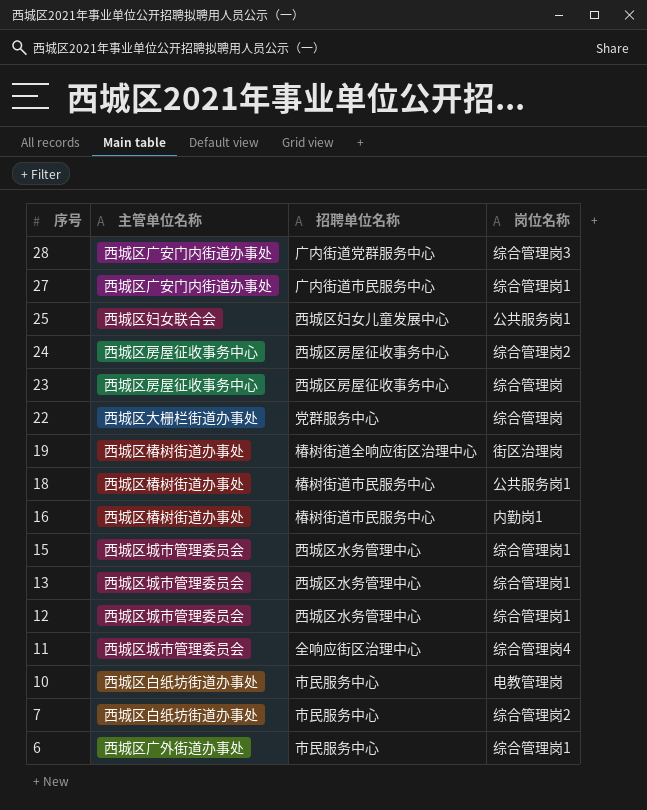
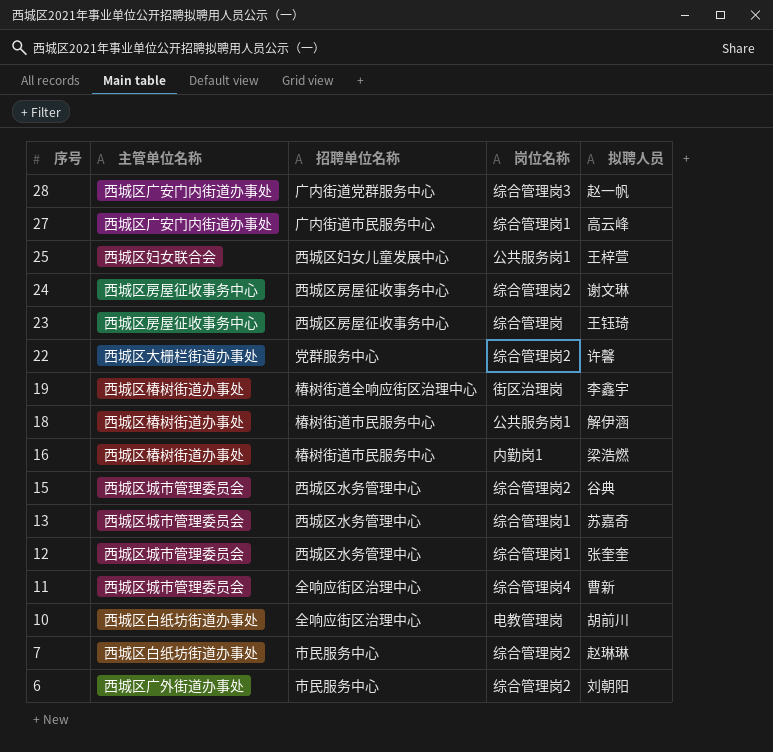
column 拟聘人员 | position: none -> 5
22 | 岗位名称: 综合管理岗 -> 综合管理岗2
15 | 岗位名称: 综合管理岗1 -> 综合管理岗2
10 | 招聘单位名称: 市民服务中心 -> 全响应街区治理中心
6 | 岗位名称: 综合管理岗1 -> 综合管理岗2

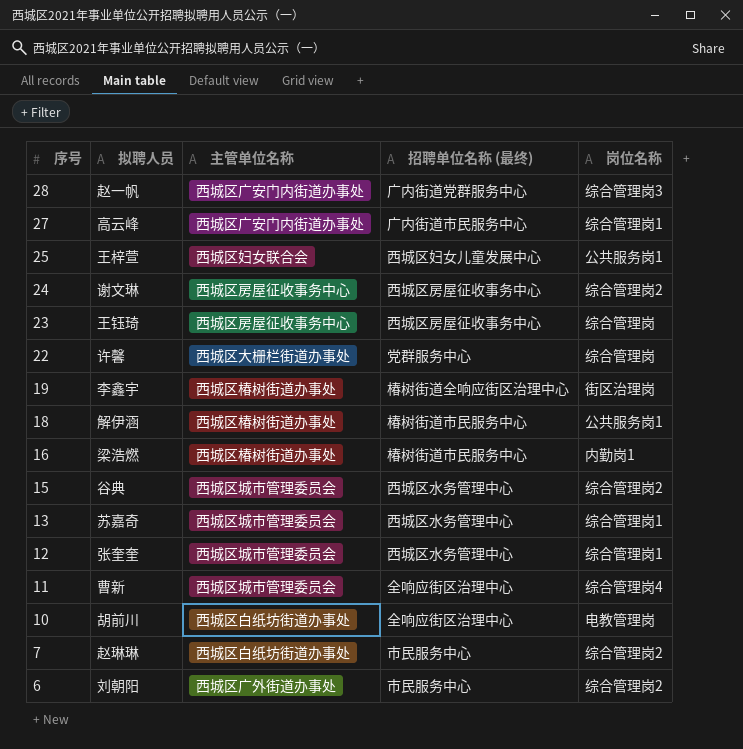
column 拟聘人员 | position: 5 -> 2
column name: 招聘单位名称 -> 招聘单位名称 (最终)
22 | 岗位名称: 综合管理岗2 -> 综合管理岗

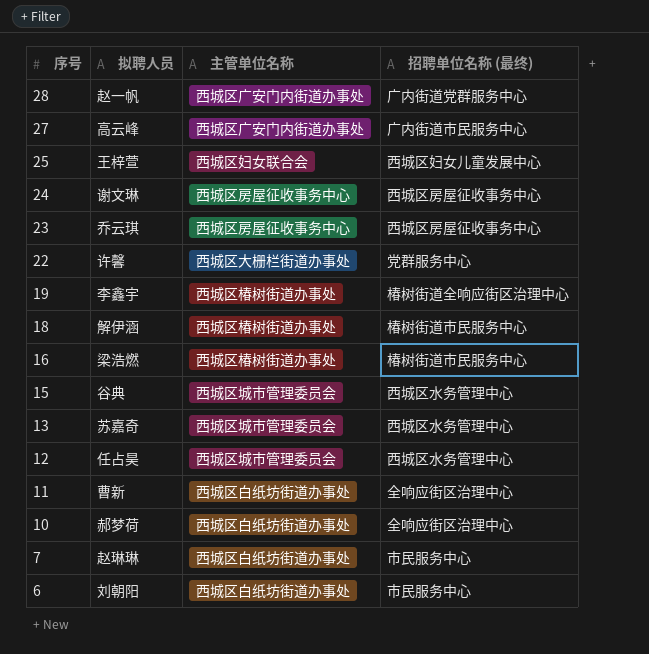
column 岗位名称 | position: 5 -> none
23 | 拟聘人员: 王钰琦 -> 乔云琪
12 | 拟聘人员: 张奎奎 -> 任占昊
11 | 主管单位名称: 西城区城市管理委员会 -> 西城区白纸坊街道办事处
10 | 拟聘人员: 胡前川 -> 郝梦荷
6 | 主管单位名称: 西城区广外街道办事处 -> 西城区白纸坊街道办事处

